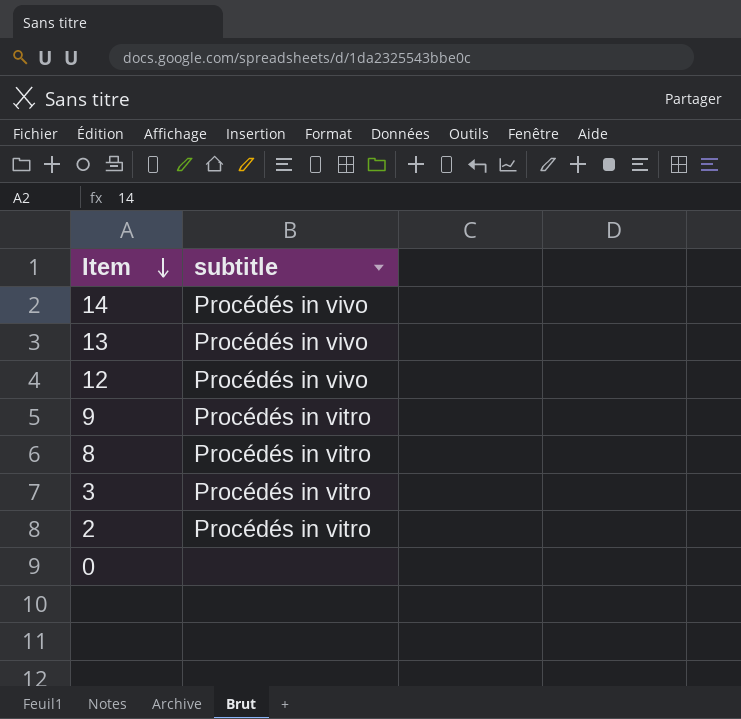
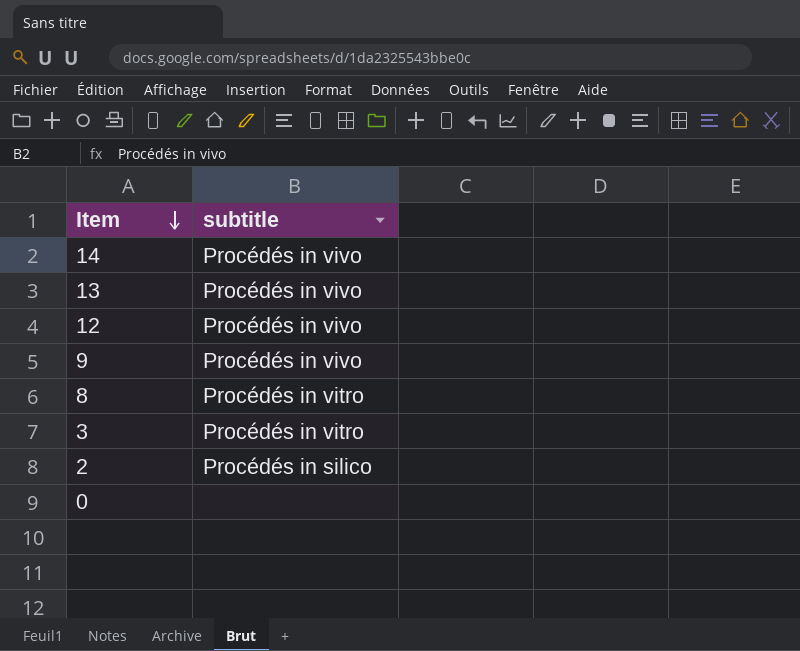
9 | subtitle: Procédés in vitro -> Procédés in vivo
2 | subtitle: Procédés in vitro -> Procédés in silico

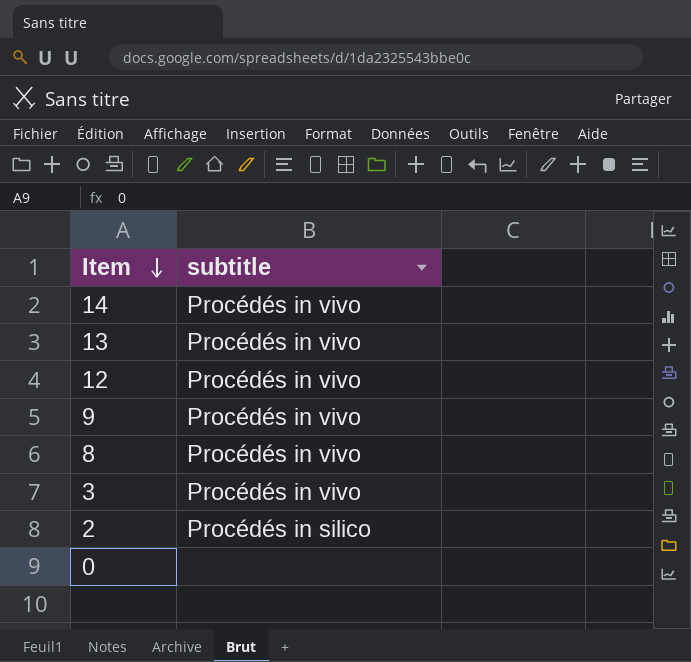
8 | subtitle: Procédés in vitro -> Procédés in vivo
3 | subtitle: Procédés in vitro -> Procédés in vivo

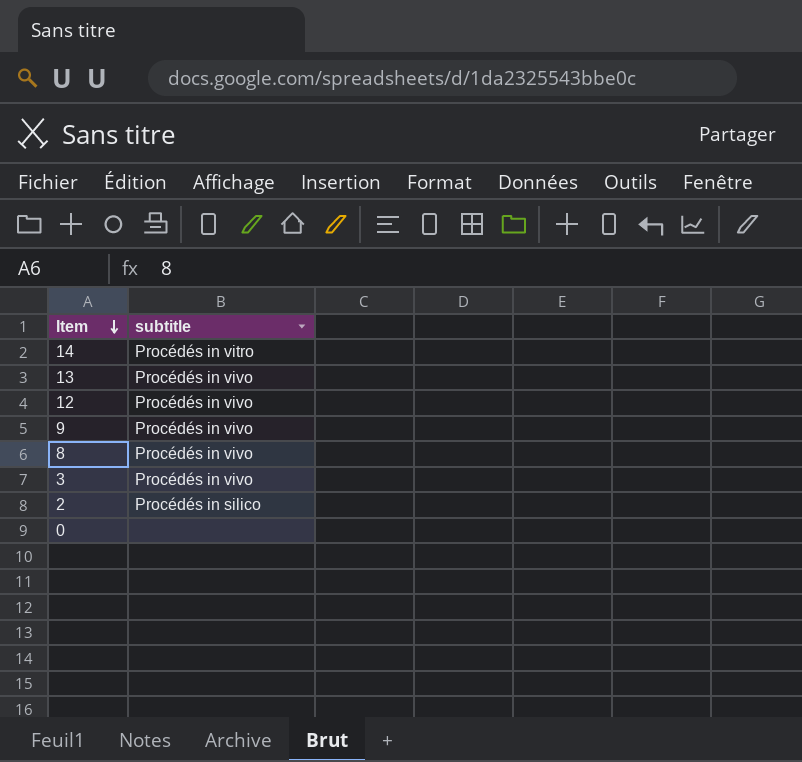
14 | subtitle: Procédés in vivo -> Procédés in vitro

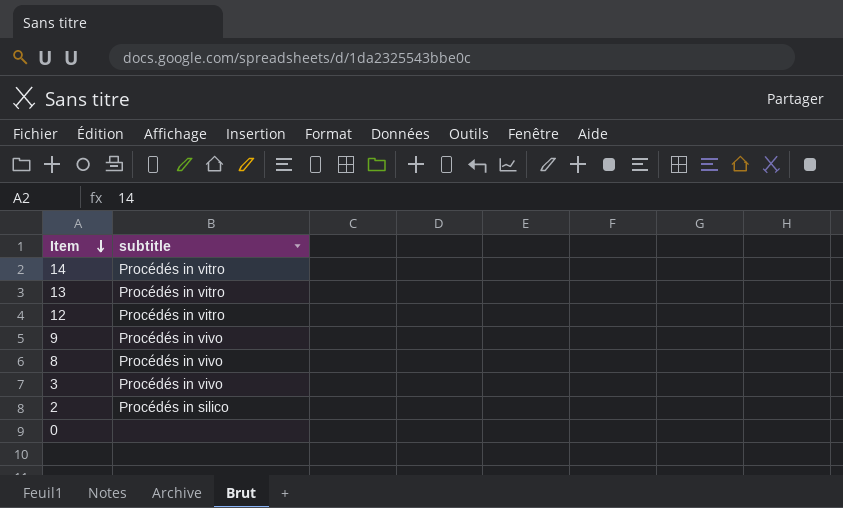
13 | subtitle: Procédés in vivo -> Procédés in vitro
12 | subtitle: Procédés in vivo -> Procédés in vitro

